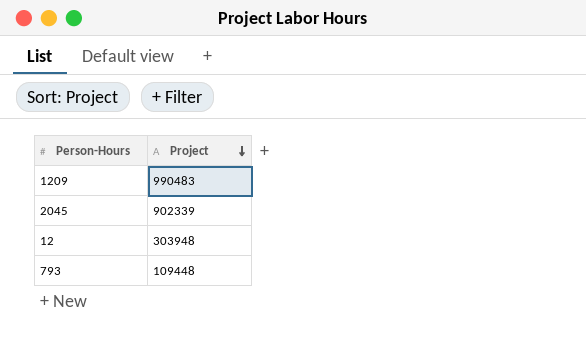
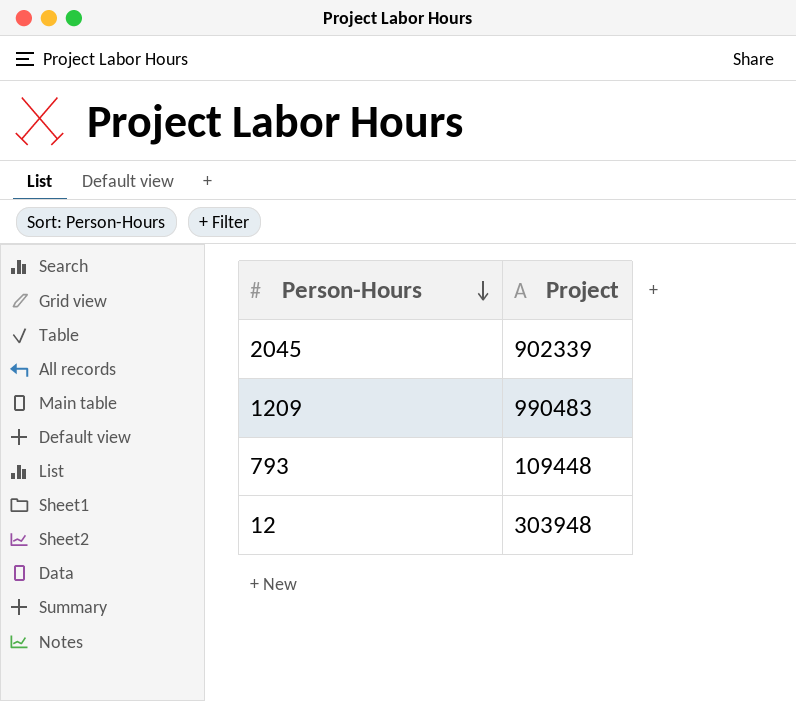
row order: Project descending -> Person-Hours descending

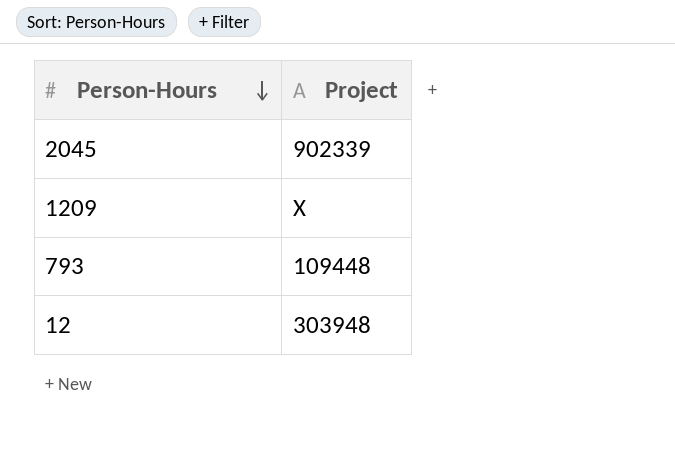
1209 | Project: 990483 -> X

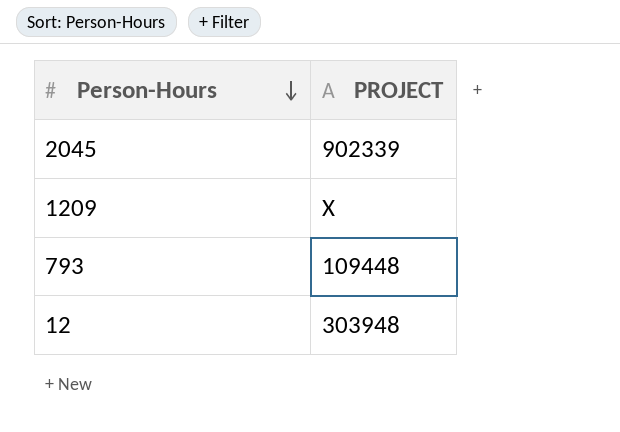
column name: Project -> PROJECT

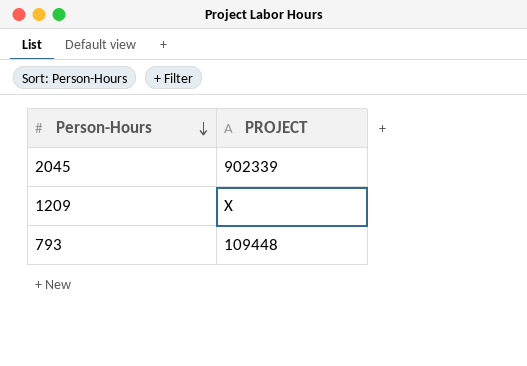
row 12: 303948 -> none

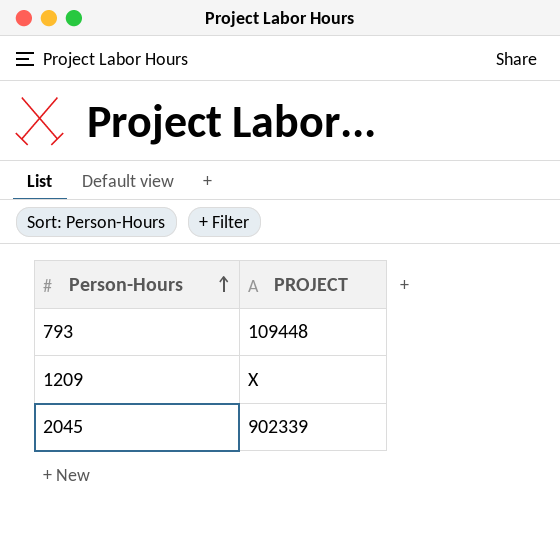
row order: Person-Hours descending -> Person-Hours ascending

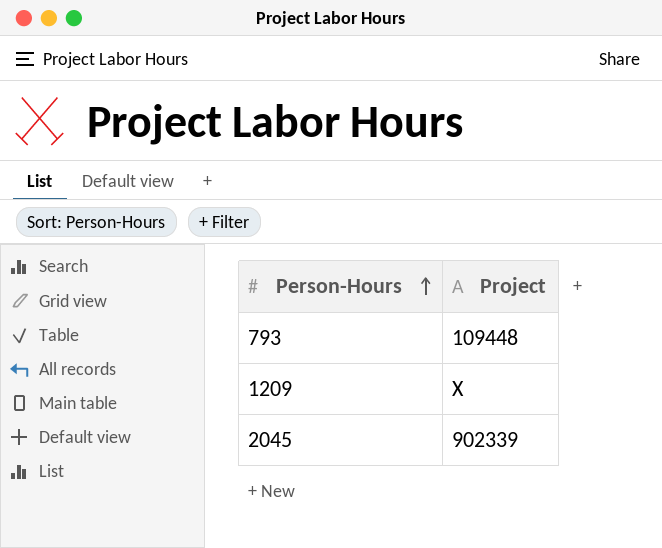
column name: PROJECT -> Project

